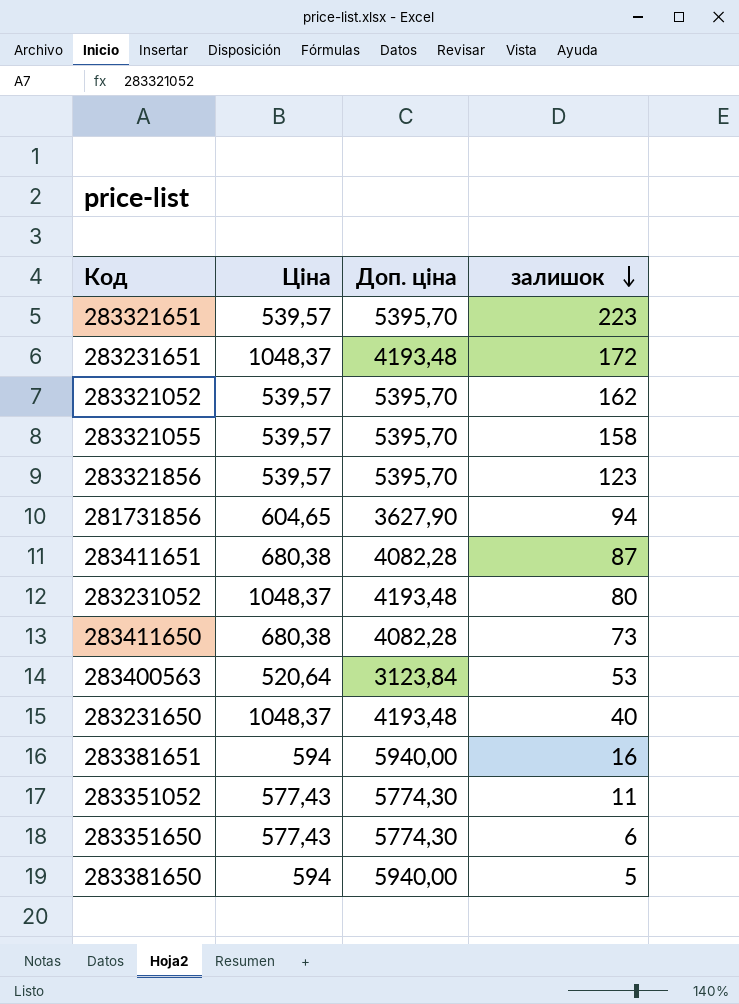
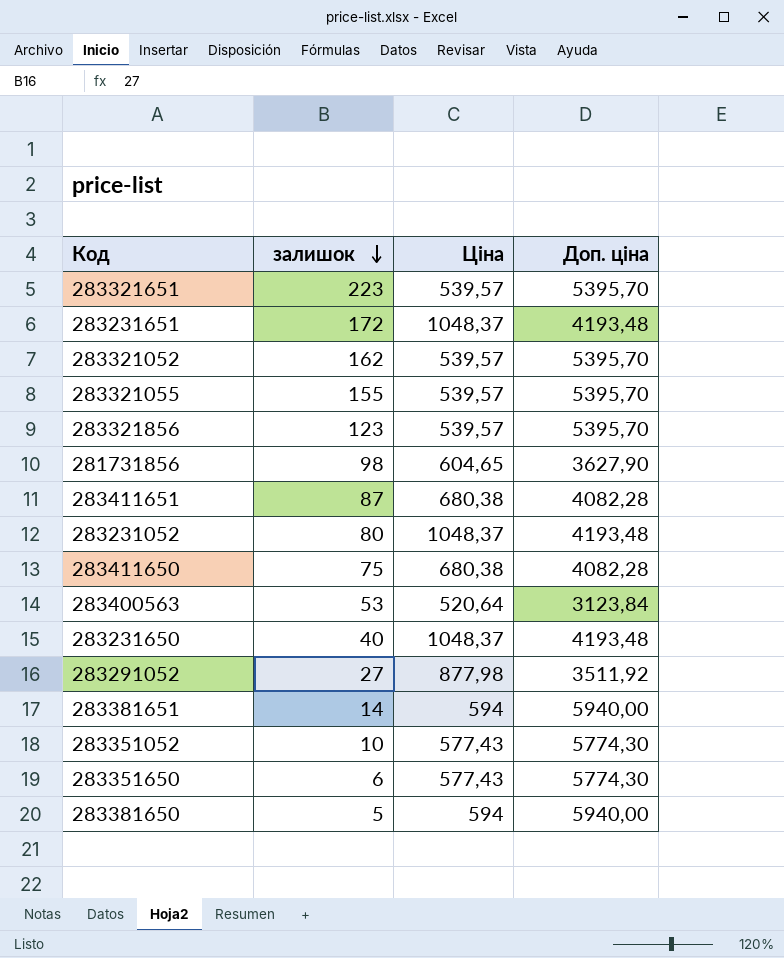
column залишок | position: 4 -> 2
283321055 | залишок: 158 -> 155
281731856 | залишок: 94 -> 98
283411650 | залишок: 73 -> 75
row 283291052: none -> 27 | 877,98 | 3511,92
283381651 | залишок: 16 -> 14
283351052 | залишок: 11 -> 10

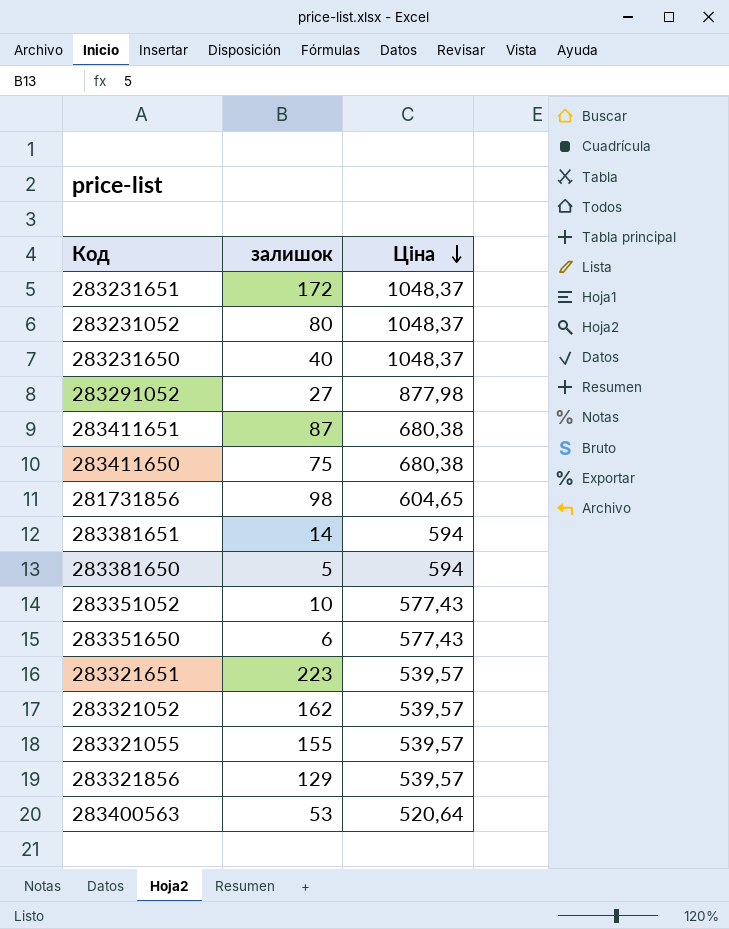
row order: залишок descending -> Ціна descending
column Доп. ціна | position: 4 -> none
283321856 | залишок: 123 -> 129

